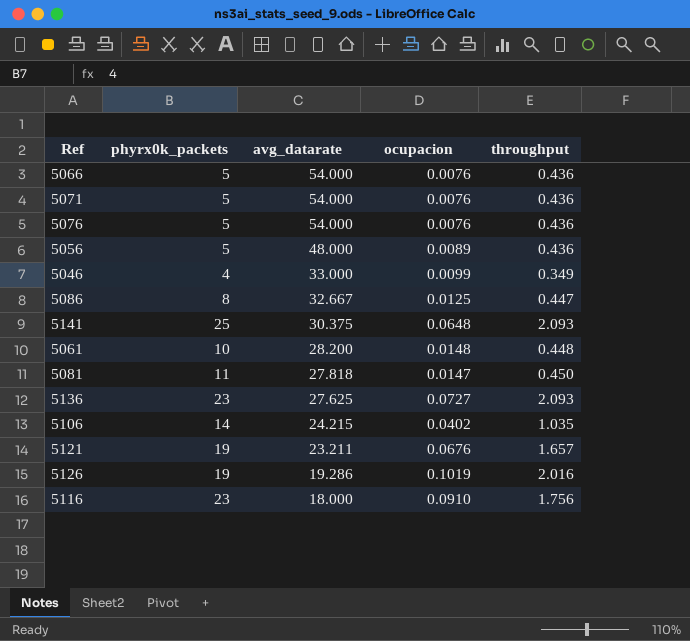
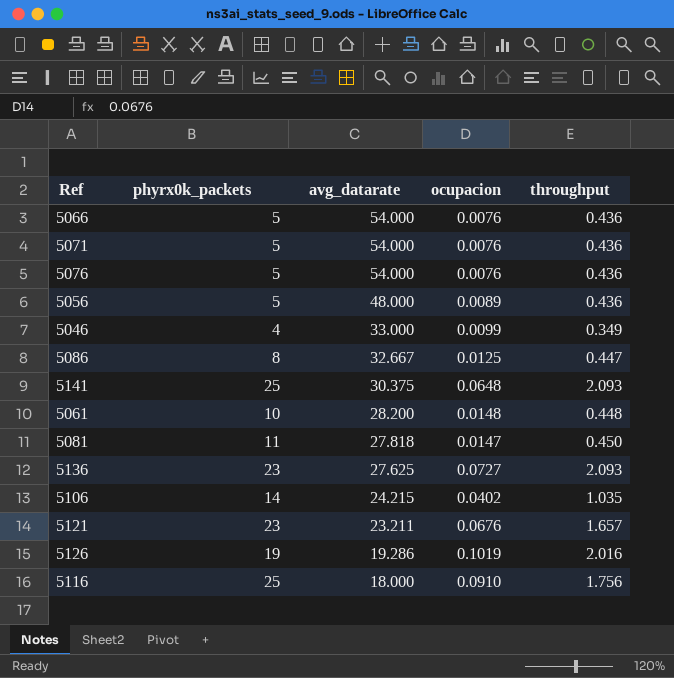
5121 | phyrx0k_packets: 19 -> 23
5116 | phyrx0k_packets: 23 -> 25

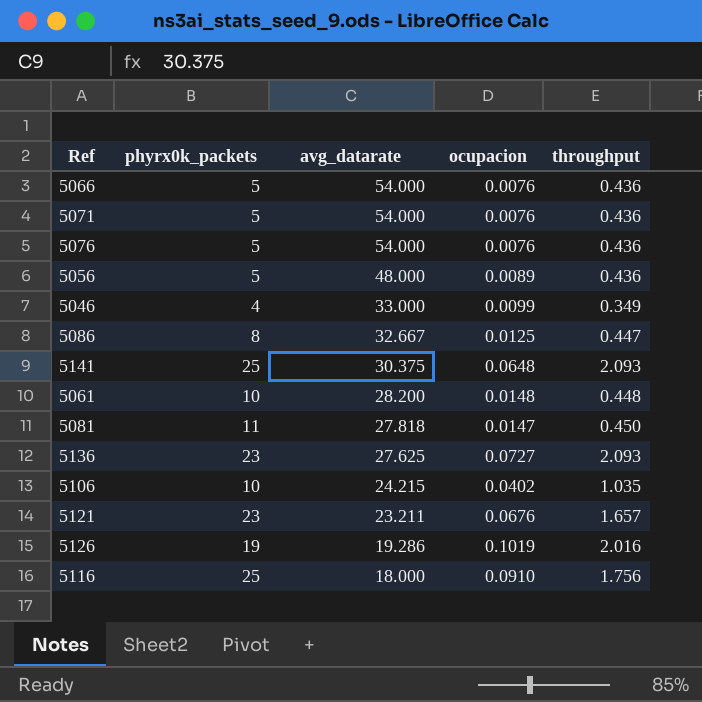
5106 | phyrx0k_packets: 14 -> 10

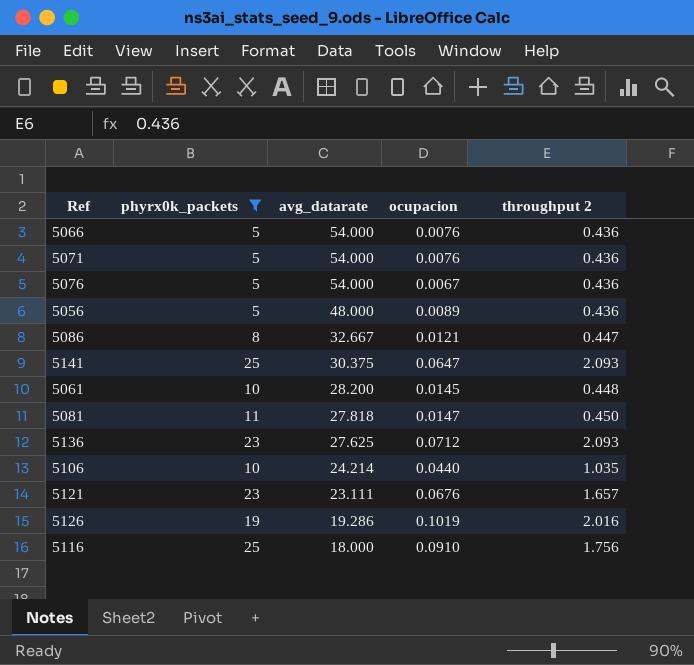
filter: none -> phyrx0k_packets != 4
column name: throughput -> throughput 2
5076 | ocupacion: 0.0076 -> 0.0067
5086 | ocupacion: 0.0125 -> 0.0121
5141 | ocupacion: 0.0648 -> 0.0647
5061 | ocupacion: 0.0148 -> 0.0145
5136 | ocupacion: 0.0727 -> 0.0712
5106 | avg_datarate: 24.215 -> 24.214
5106 | ocupacion: 0.0402 -> 0.0440
5121 | avg_datarate: 23.211 -> 23.111

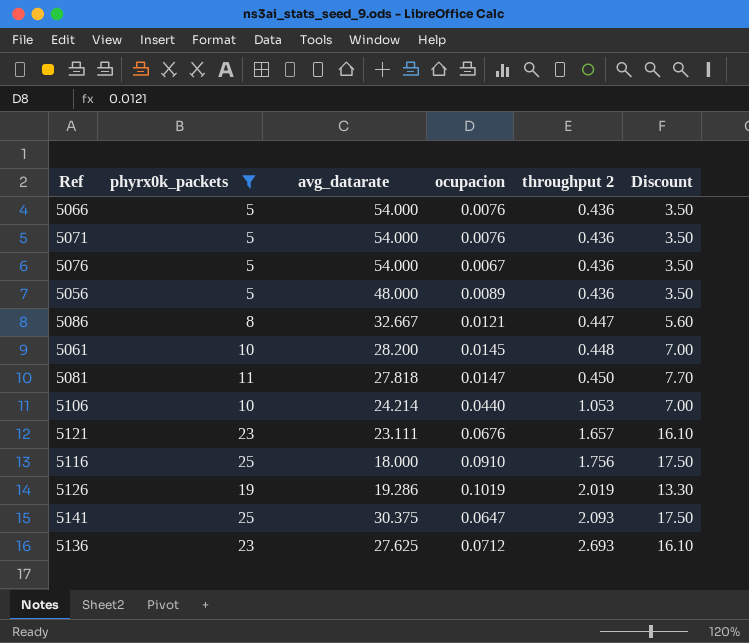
row order: avg_datarate descending -> throughput 2 ascending
column Discount | formula: none -> [phyrx0k_packets] * 0.7
5106 | throughput 2: 1.035 -> 1.053
5126 | throughput 2: 2.016 -> 2.019
5136 | throughput 2: 2.093 -> 2.693

